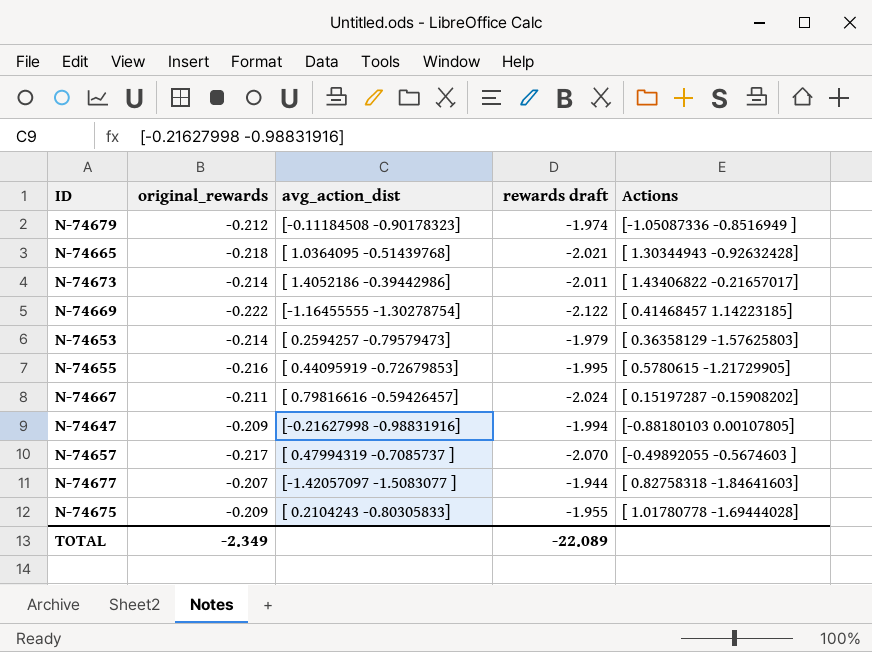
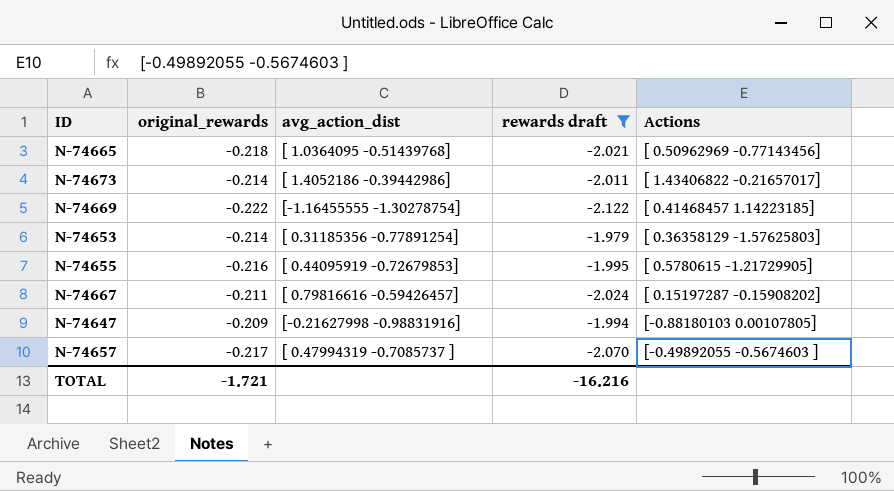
filter: none -> rewards draft <= -1.979
N-74665 | Actions: [ 1.30344943 -0.92632428] -> [ 0.50962969 -0.77143456]
N-74653 | avg_action_dist: [ 0.2594257 -0.79579473] -> [ 0.31185356 -0.77891254]
TOTAL | original_rewards: -2.349 -> -1.721
TOTAL | rewards draft: -22.089 -> -16.216

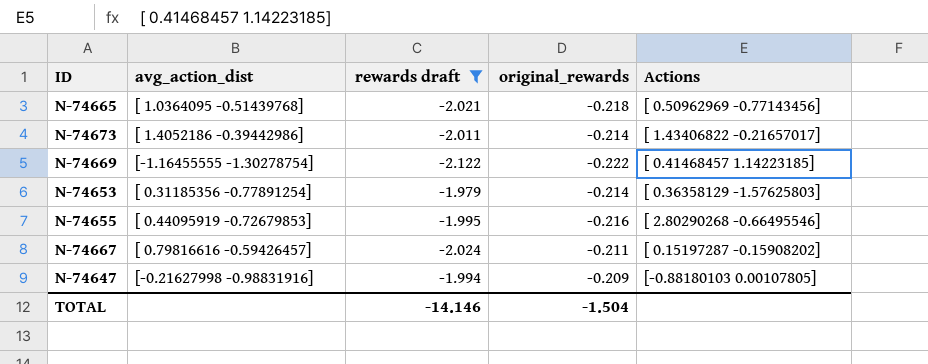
column original_rewards | position: 2 -> 4
row N-74657: -0.217 | [ 0.47994319 -0.7085737 ] | -2.070 | [-0.49892055 -0.5674603 ] -> none
N-74655 | Actions: [ 0.5780615 -1.21729905] -> [ 2.80290268 -0.66495546]
TOTAL | rewards draft: -16.216 -> -14.146
TOTAL | original_rewards: -1.721 -> -1.504

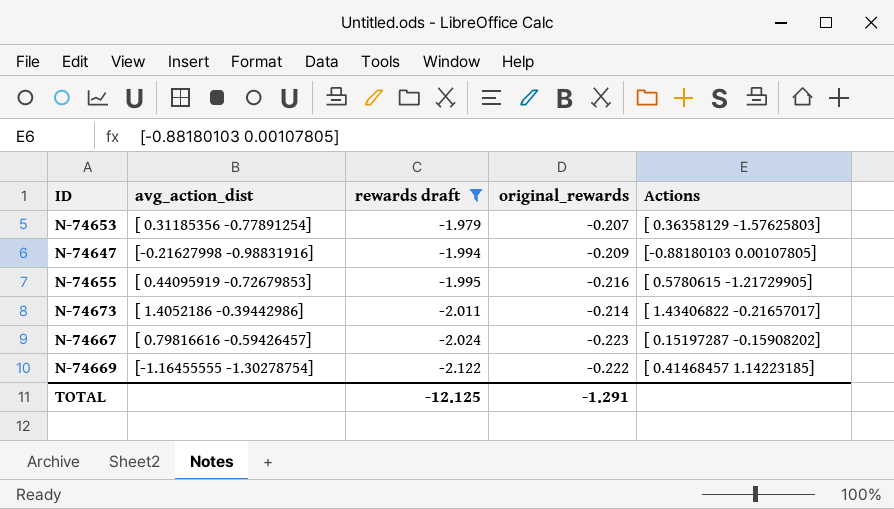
row order: none -> rewards draft descending
row N-74665: [ 1.0364095 -0.51439768] | -2.021 | -0.218 | [ 0.50962969 -0.77143456] -> none
N-74653 | original_rewards: -0.214 -> -0.207
N-74655 | Actions: [ 2.80290268 -0.66495546] -> [ 0.5780615 -1.21729905]
N-74667 | original_rewards: -0.211 -> -0.223
TOTAL | rewards draft: -14.146 -> -12.125
TOTAL | original_rewards: -1.504 -> -1.291

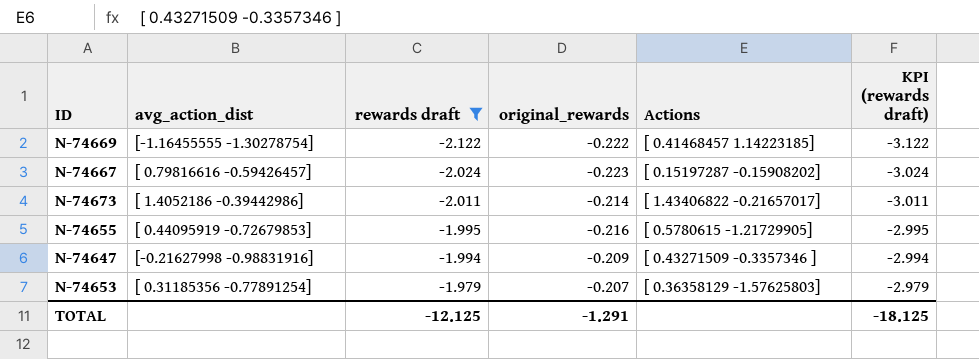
row order: rewards draft descending -> rewards draft ascending
column KPI (rewards draft) | formula: none -> [rewards draft] - 1
N-74647 | Actions: [-0.88180103 0.00107805] -> [ 0.43271509 -0.3357346 ]

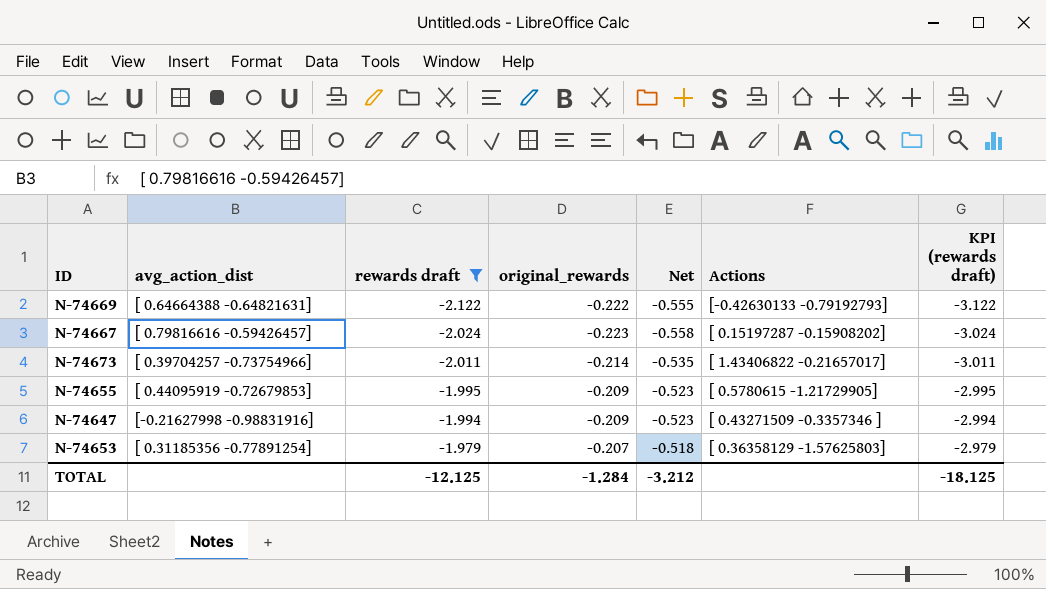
column Net | formula: none -> [original_rewards] * 2.5
N-74669 | avg_action_dist: [-1.16455555 -1.30278754] -> [ 0.64664388 -0.64821631]
N-74669 | Actions: [ 0.41468457 1.14223185] -> [-0.42630133 -0.79192793]
N-74673 | avg_action_dist: [ 1.4052186 -0.39442986] -> [ 0.39704257 -0.73754966]
N-74655 | original_rewards: -0.216 -> -0.209
TOTAL | original_rewards: -1.291 -> -1.284

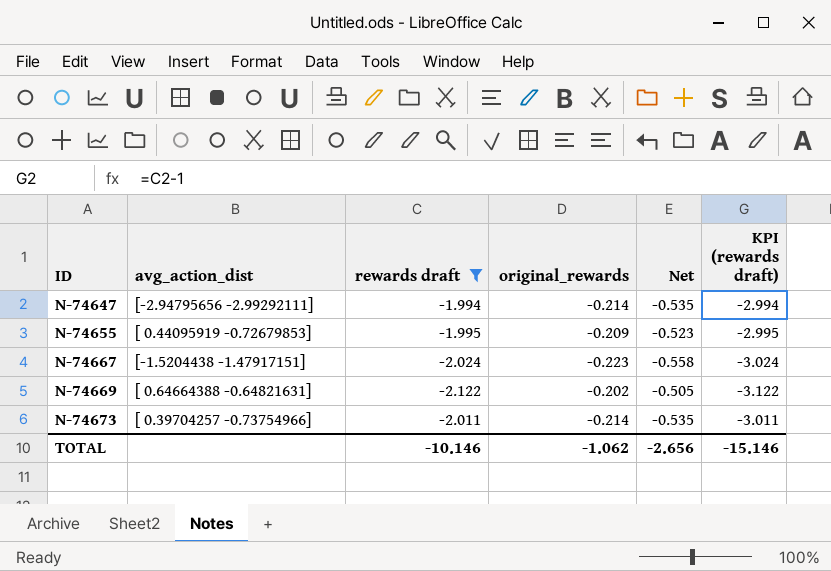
row order: rewards draft ascending -> ID ascending
column Actions | position: 6 -> none
row N-74653: [ 0.31185356 -0.77891254] | -1.979 | -0.207 | -0.518 | [ 0.36358129 -1.57625803] | -2.979 -> none
N-74647 | avg_action_dist: [-0.21627998 -0.98831916] -> [-2.94795656 -2.99292111]
N-74647 | original_rewards: -0.209 -> -0.214
N-74647 | Net: -0.523 -> -0.535
N-74667 | avg_action_dist: [ 0.79816616 -0.59426457] -> [-1.5204438 -1.47917151]
N-74669 | original_rewards: -0.222 -> -0.202
N-74669 | Net: -0.555 -> -0.505
TOTAL | rewards draft: -12.125 -> -10.146
TOTAL | original_rewards: -1.284 -> -1.062
TOTAL | Net: -3.212 -> -2.656
TOTAL | KPI (rewards draft): -18.125 -> -15.146

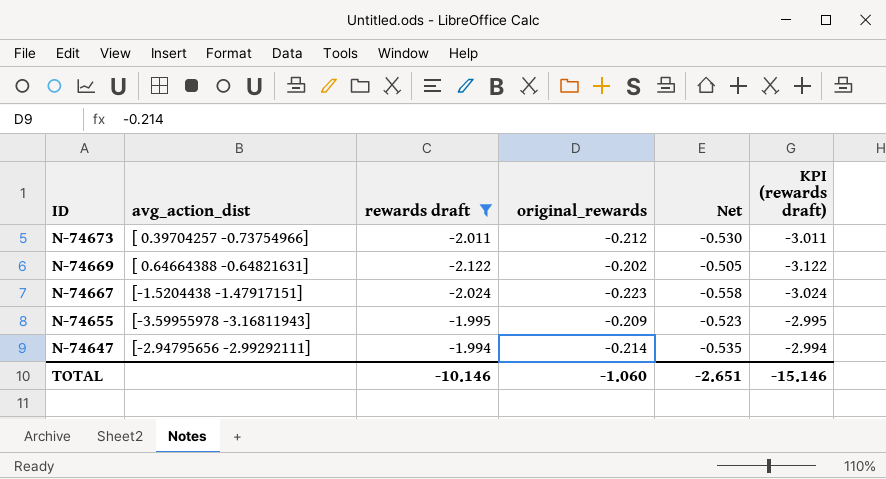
row order: ID ascending -> ID descending
N-74673 | original_rewards: -0.214 -> -0.212
N-74673 | Net: -0.535 -> -0.530
N-74655 | avg_action_dist: [ 0.44095919 -0.72679853] -> [-3.59955978 -3.16811943]
TOTAL | original_rewards: -1.062 -> -1.060
TOTAL | Net: -2.656 -> -2.651

